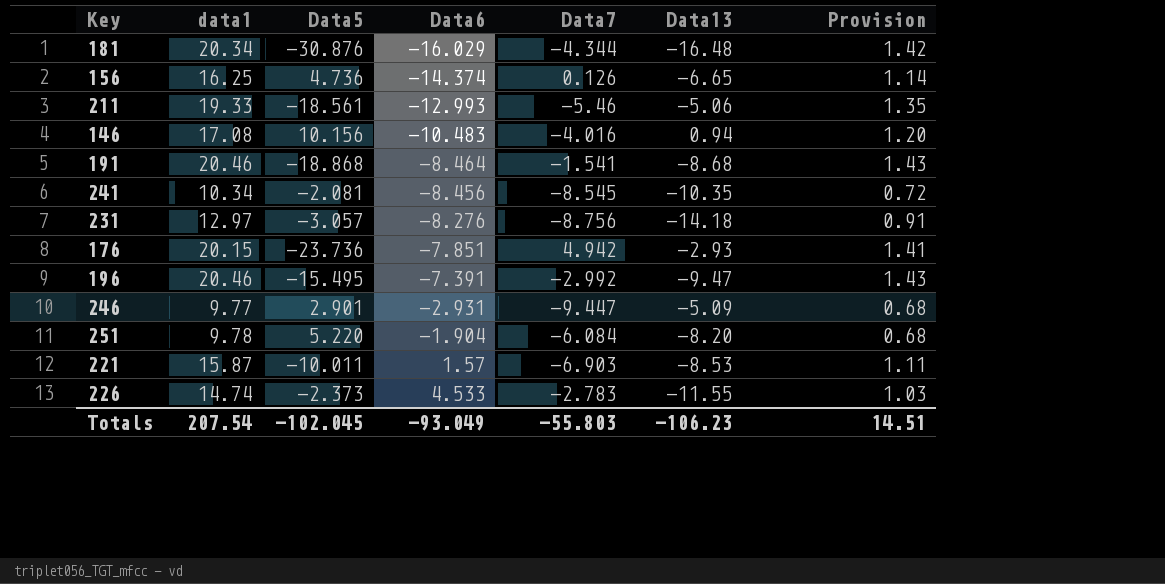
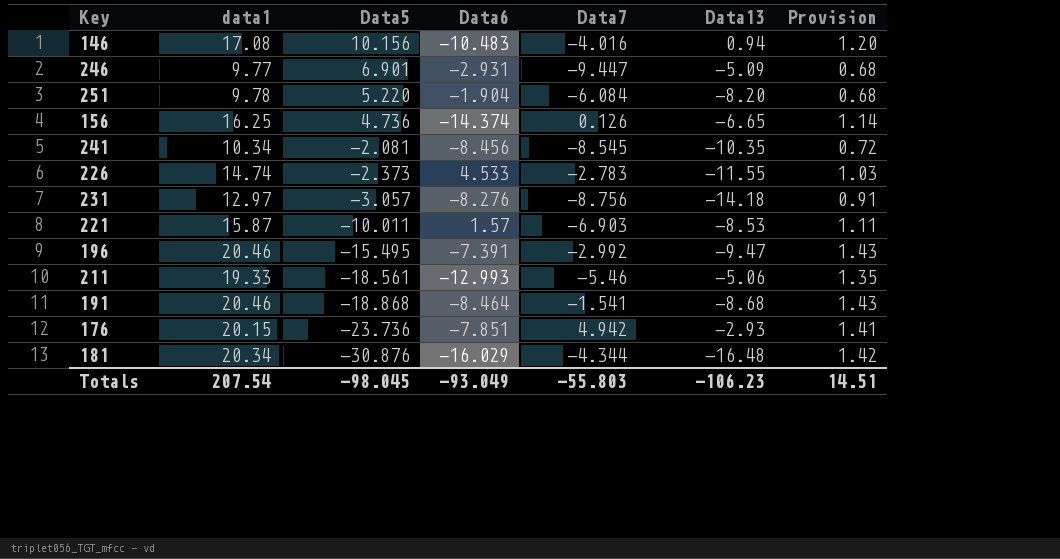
row order: Data6 ascending -> Data5 descending
246 | Data5: 2.901 -> 6.901
Totals | Data5: -102.045 -> -98.045

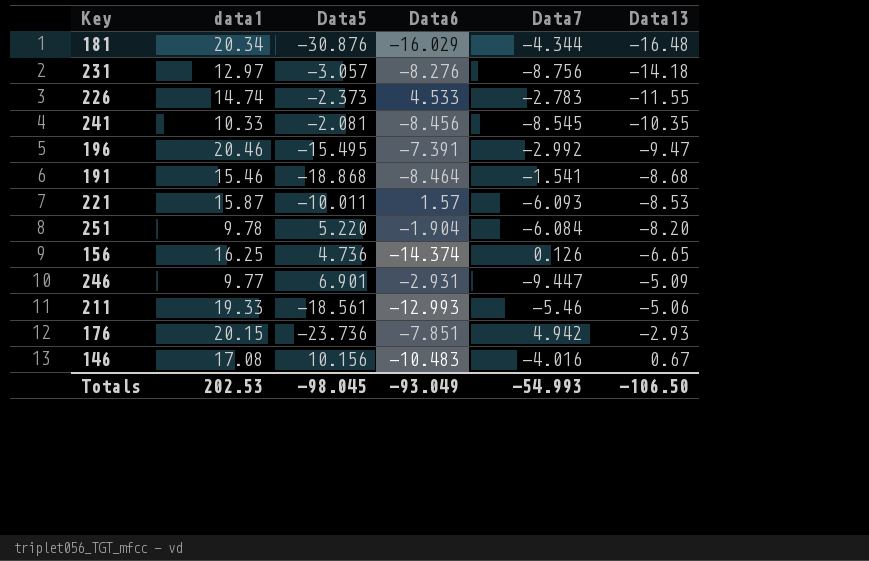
row order: Data5 descending -> Data13 ascending
column Provision | formula: [data1] * 0.07 -> none
241 | data1: 10.34 -> 10.33
191 | data1: 20.46 -> 15.46
221 | Data7: -6.903 -> -6.093
146 | Data13: 0.94 -> 0.67
Totals | data1: 207.54 -> 202.53
Totals | Data7: -55.803 -> -54.993
Totals | Data13: -106.23 -> -106.50

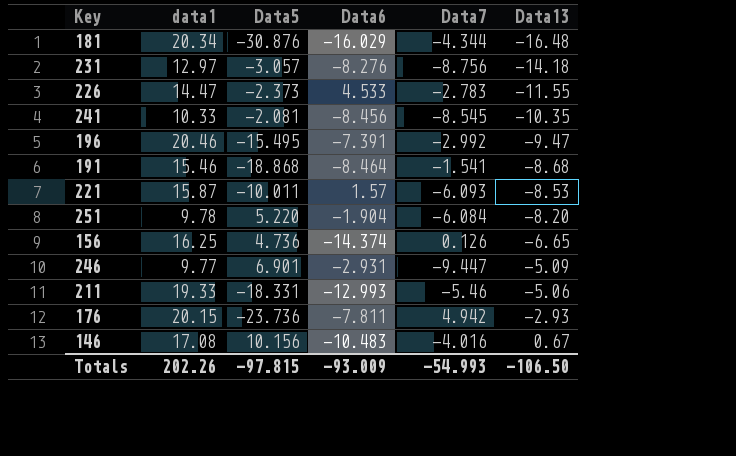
226 | data1: 14.74 -> 14.47
211 | Data5: -18.561 -> -18.331
176 | Data6: -7.851 -> -7.811
Totals | data1: 202.53 -> 202.26
Totals | Data5: -98.045 -> -97.815
Totals | Data6: -93.049 -> -93.009

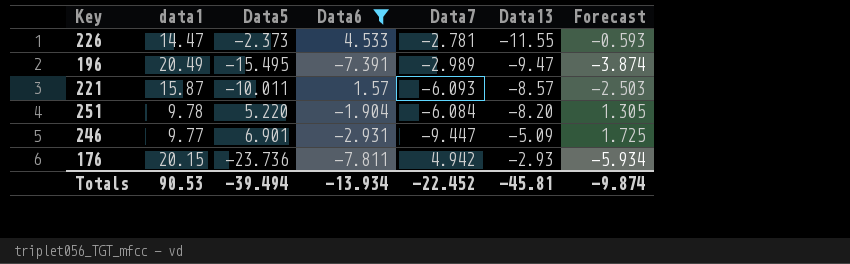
filter: none -> Data6 >= -7.811
column Forecast | formula: none -> [Data5] * 0.25
226 | Data7: -2.783 -> -2.781
196 | data1: 20.46 -> 20.49
196 | Data7: -2.992 -> -2.989
221 | Data13: -8.53 -> -8.57
Totals | data1: 202.26 -> 90.53
Totals | Data5: -97.815 -> -39.494
Totals | Data6: -93.009 -> -13.934
Totals | Data7: -54.993 -> -22.452
Totals | Data13: -106.50 -> -45.81

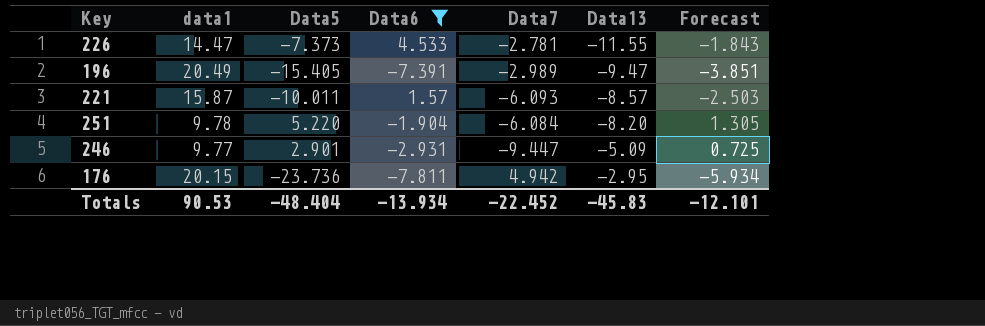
226 | Data5: -2.373 -> -7.373
226 | Forecast: -0.593 -> -1.843
196 | Data5: -15.495 -> -15.405
196 | Forecast: -3.874 -> -3.851
246 | Data5: 6.901 -> 2.901
246 | Forecast: 1.725 -> 0.725
176 | Data13: -2.93 -> -2.95
Totals | Data5: -39.494 -> -48.404
Totals | Data13: -45.81 -> -45.83
Totals | Forecast: -9.874 -> -12.101

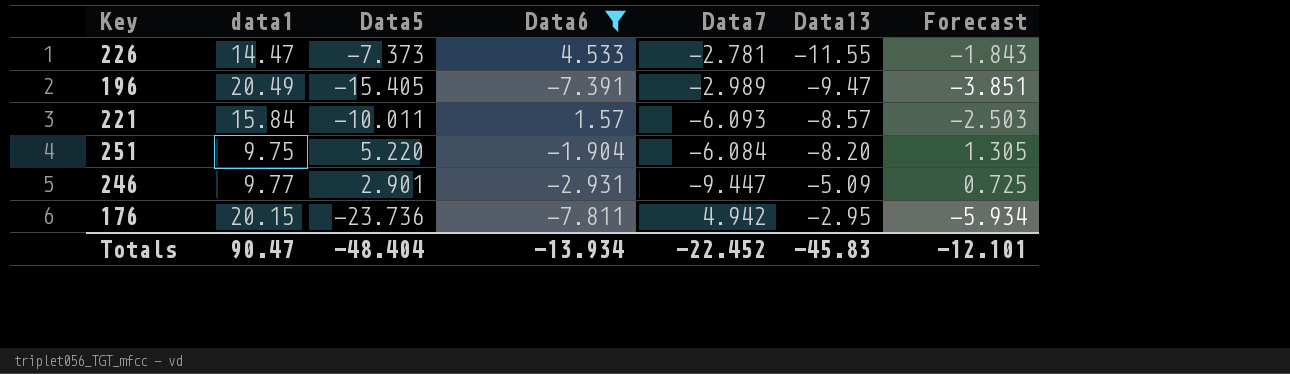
221 | data1: 15.87 -> 15.84
251 | data1: 9.78 -> 9.75
Totals | data1: 90.53 -> 90.47

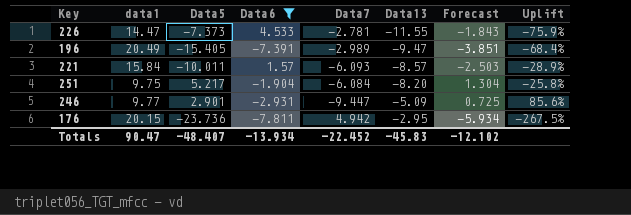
column Uplift | formula: none -> ([Data7] - [Data13]) / [Data13]
251 | Data5: 5.220 -> 5.217
251 | Forecast: 1.305 -> 1.304
Totals | Data5: -48.404 -> -48.407
Totals | Forecast: -12.101 -> -12.102

